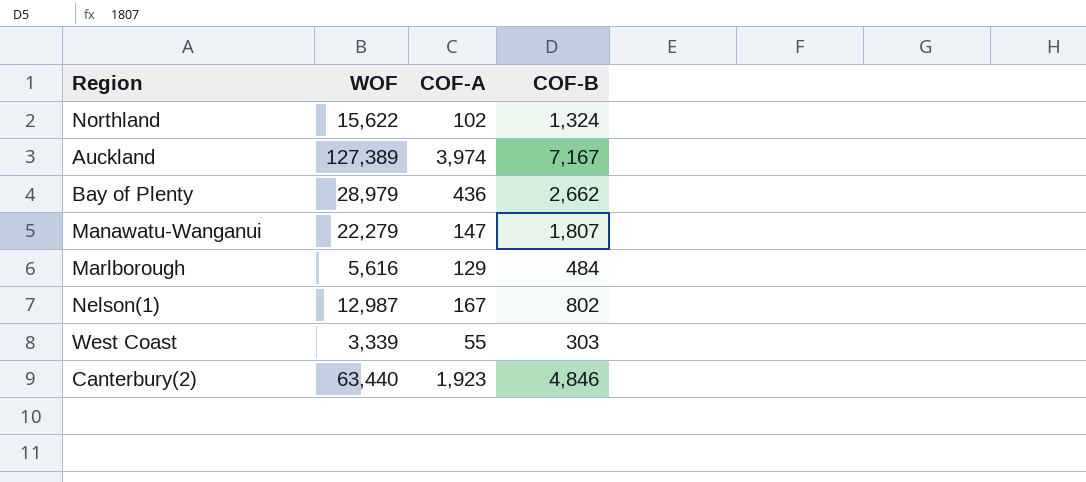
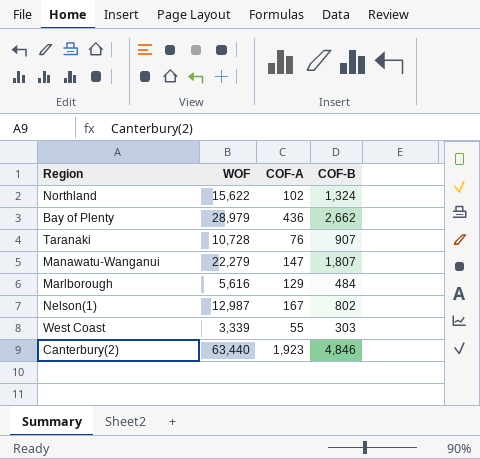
row Auckland: 127,389 | 3,974 | 7,167 -> none
row Taranaki: none -> 10,728 | 76 | 907

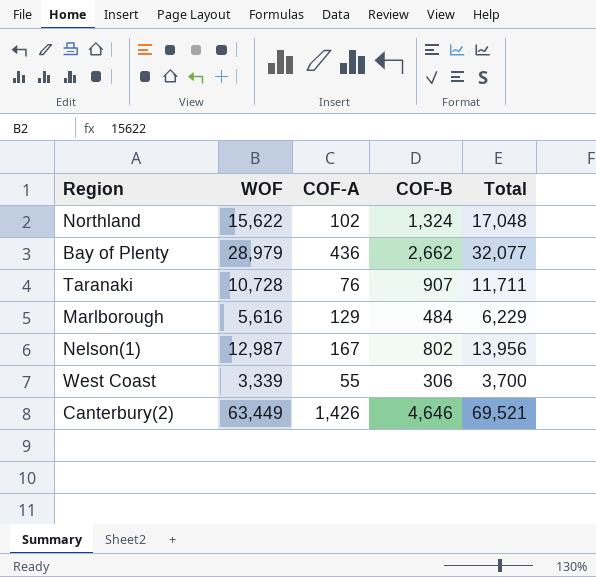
column Total | formula: none -> [WOF] + [COF-A] + [COF-B]
row Manawatu-Wanganui: 22,279 | 147 | 1,807 -> none
West Coast | COF-B: 303 -> 306
Canterbury(2) | WOF: 63,440 -> 63,449
Canterbury(2) | COF-A: 1,923 -> 1,426
Canterbury(2) | COF-B: 4,846 -> 4,646

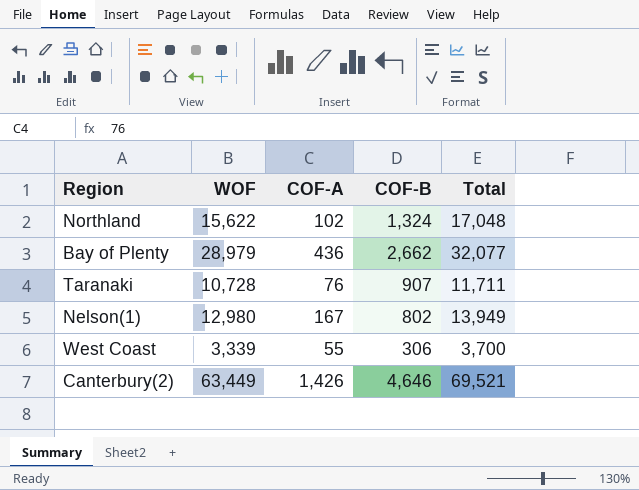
row Marlborough: 5,616 | 129 | 484 | 6,229 -> none
Nelson(1) | WOF: 12,987 -> 12,980
Nelson(1) | Total: 13,956 -> 13,949

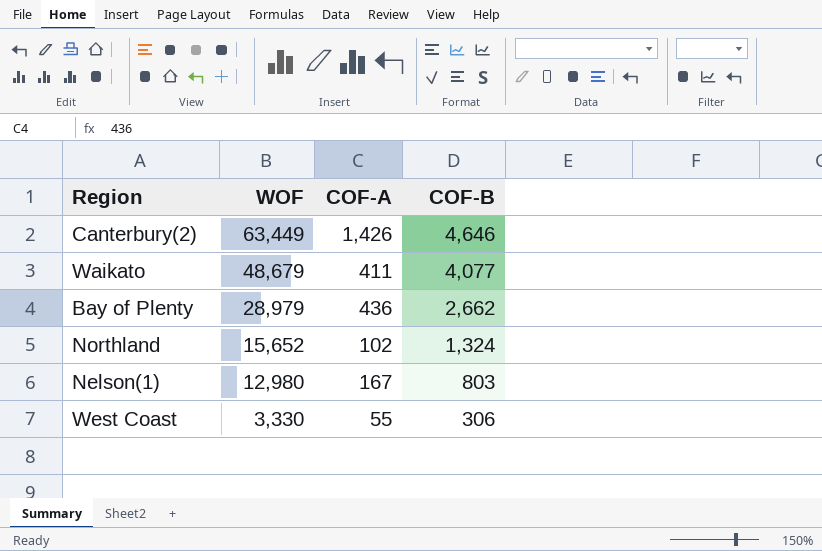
row order: none -> WOF descending
column Total | formula: [WOF] + [COF-A] + [COF-B] -> none
row Taranaki: 10,728 | 76 | 907 | 11,711 -> none
row Waikato: none -> 48,679 | 411 | 4,077
Northland | WOF: 15,622 -> 15,652
Nelson(1) | COF-B: 802 -> 803
West Coast | WOF: 3,339 -> 3,330

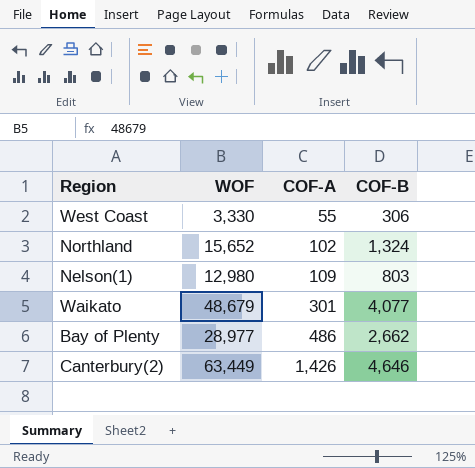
row order: WOF descending -> COF-A ascending
Nelson(1) | COF-A: 167 -> 109
Waikato | COF-A: 411 -> 301
Bay of Plenty | WOF: 28,979 -> 28,977
Bay of Plenty | COF-A: 436 -> 486

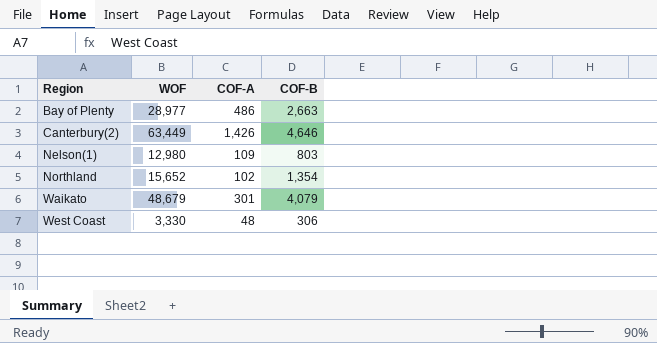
row order: COF-A ascending -> Region ascending
Bay of Plenty | COF-B: 2,662 -> 2,663
Northland | COF-B: 1,324 -> 1,354
Waikato | COF-B: 4,077 -> 4,079
West Coast | COF-A: 55 -> 48

